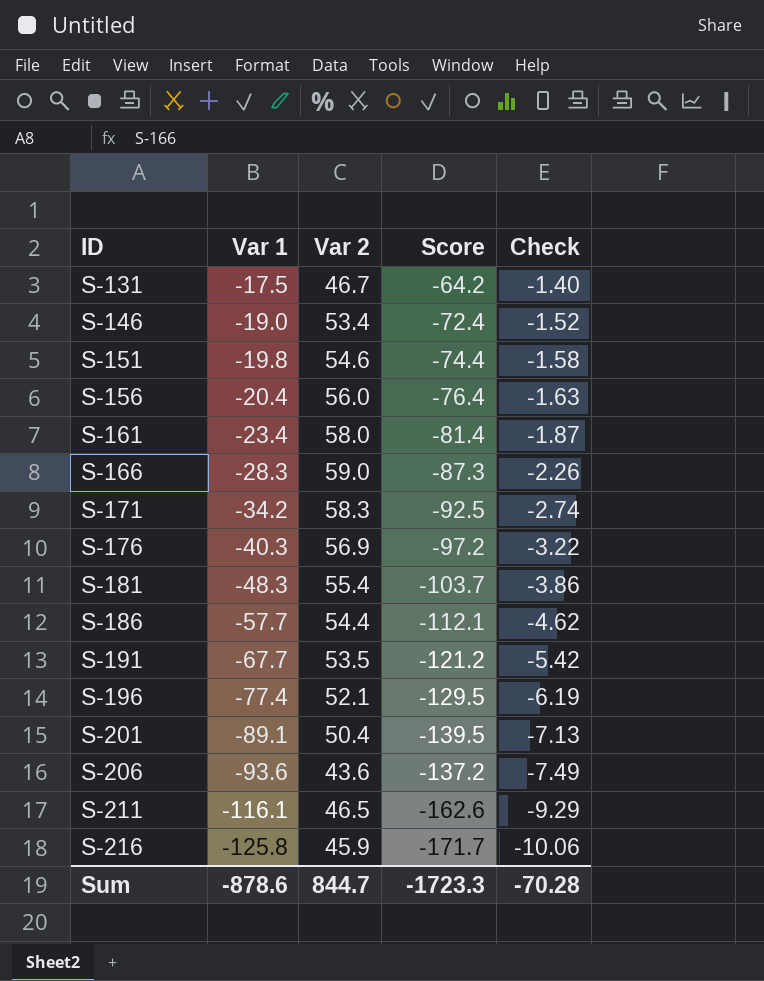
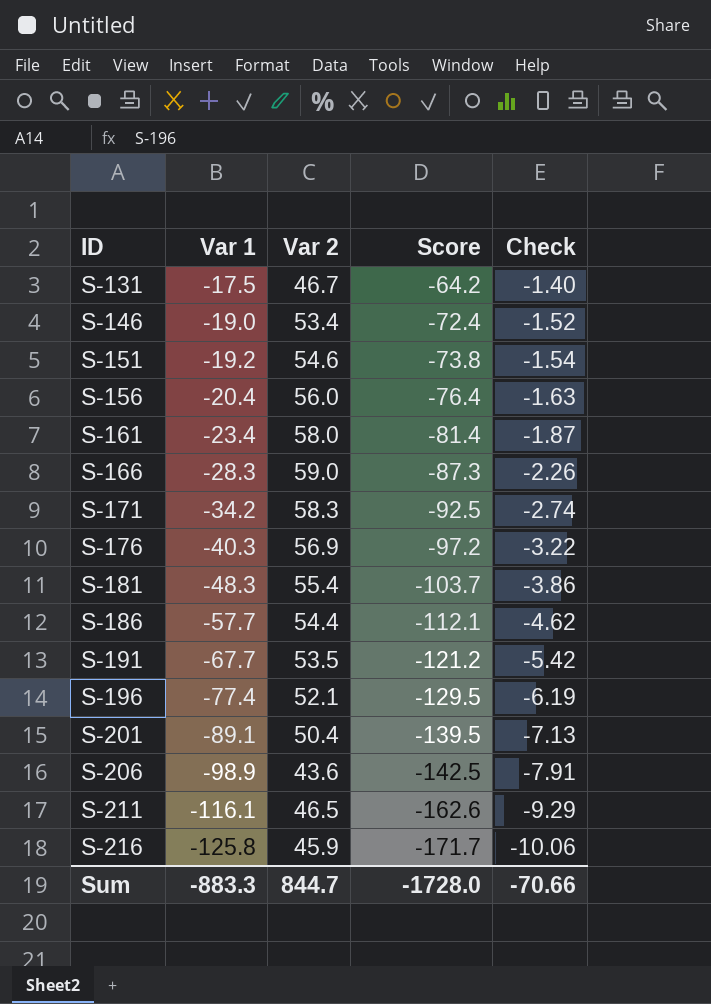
S-151 | Var 1: -19.8 -> -19.2
S-151 | Score: -74.4 -> -73.8
S-151 | Check: -1.58 -> -1.54
S-206 | Var 1: -93.6 -> -98.9
S-206 | Score: -137.2 -> -142.5
S-206 | Check: -7.49 -> -7.91
Sum | Var 1: -878.6 -> -883.3
Sum | Score: -1723.3 -> -1728.0
Sum | Check: -70.28 -> -70.66

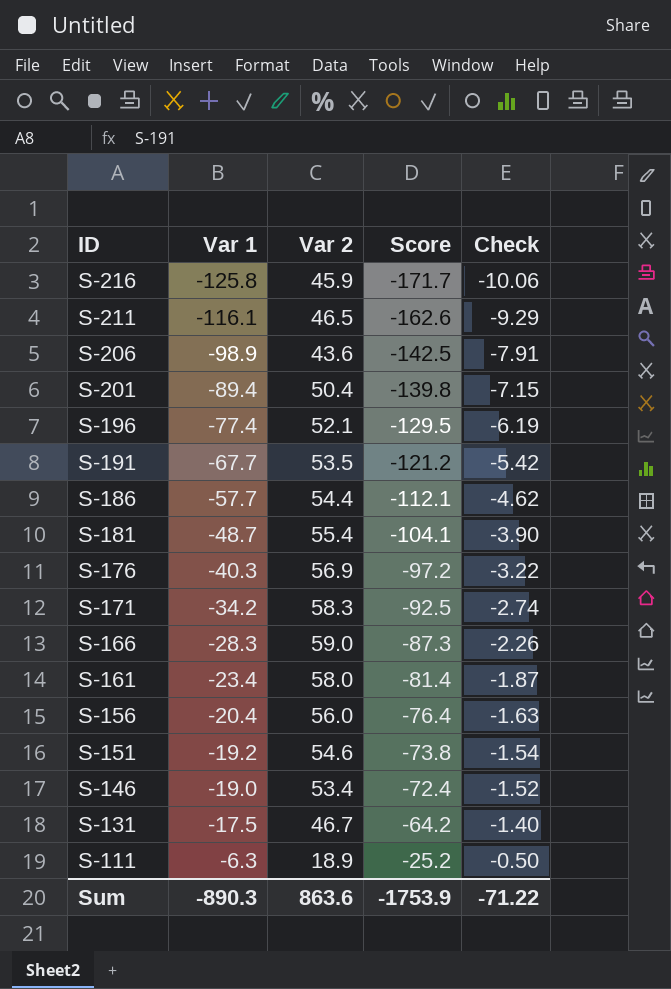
row order: ID ascending -> ID descending
S-201 | Var 1: -89.1 -> -89.4
S-201 | Score: -139.5 -> -139.8
S-201 | Check: -7.13 -> -7.15
S-181 | Var 1: -48.3 -> -48.7
S-181 | Score: -103.7 -> -104.1
S-181 | Check: -3.86 -> -3.90
row S-111: none -> -6.3 | 18.9 | -25.2 | -0.50
Sum | Var 1: -883.3 -> -890.3
Sum | Var 2: 844.7 -> 863.6
Sum | Score: -1728.0 -> -1753.9
Sum | Check: -70.66 -> -71.22

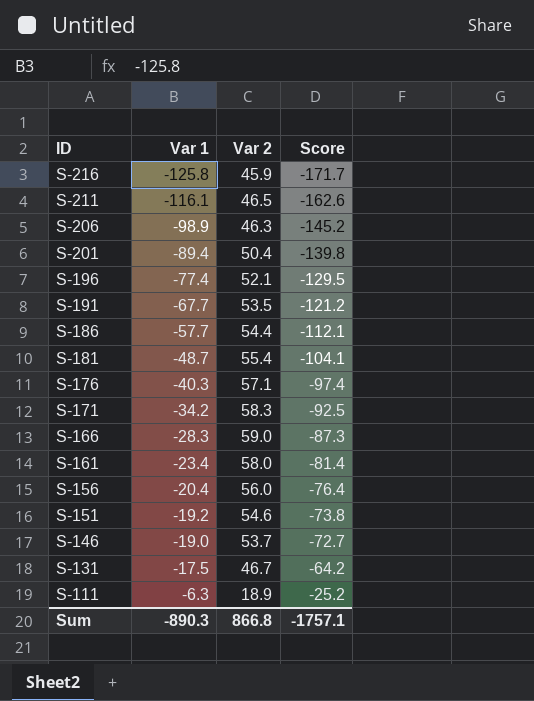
column Check | formula: [Var 1] * 0.08 -> none
S-206 | Var 2: 43.6 -> 46.3
S-206 | Score: -142.5 -> -145.2
S-176 | Var 2: 56.9 -> 57.1
S-176 | Score: -97.2 -> -97.4
S-146 | Var 2: 53.4 -> 53.7
S-146 | Score: -72.4 -> -72.7
Sum | Var 2: 863.6 -> 866.8
Sum | Score: -1753.9 -> -1757.1

